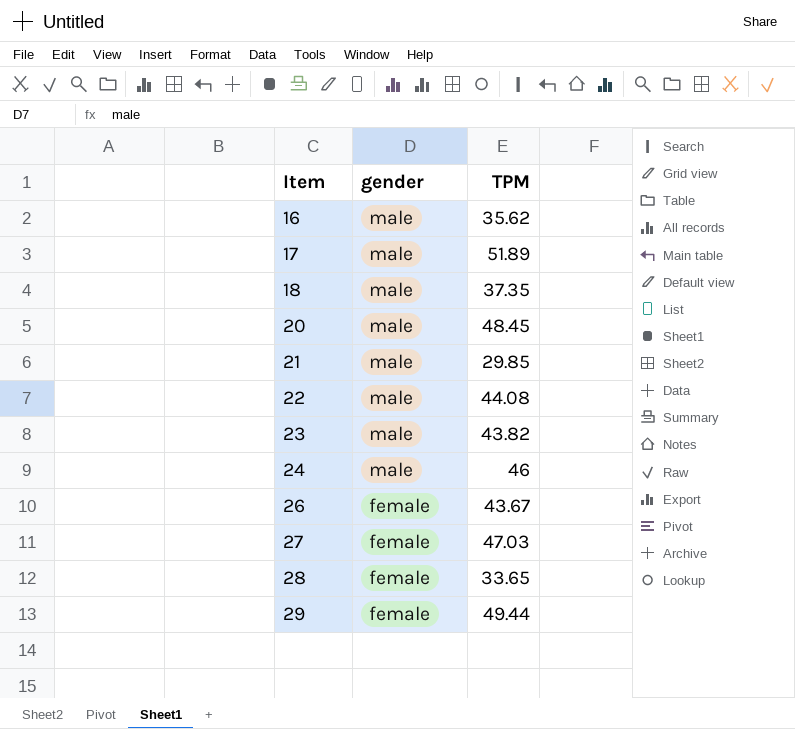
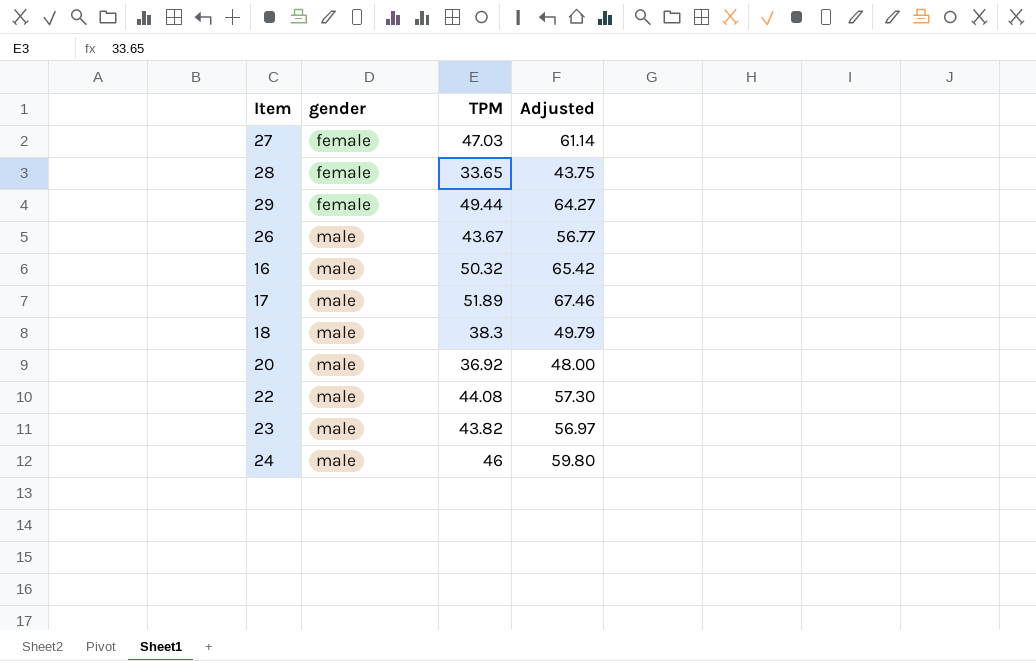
row order: Item ascending -> gender ascending
column Adjusted | formula: none -> [TPM] * 1.3
row 21: male | 29.85 -> none
26 | gender: female -> male
16 | TPM: 35.62 -> 50.32
18 | TPM: 37.35 -> 38.3
20 | TPM: 48.45 -> 36.92

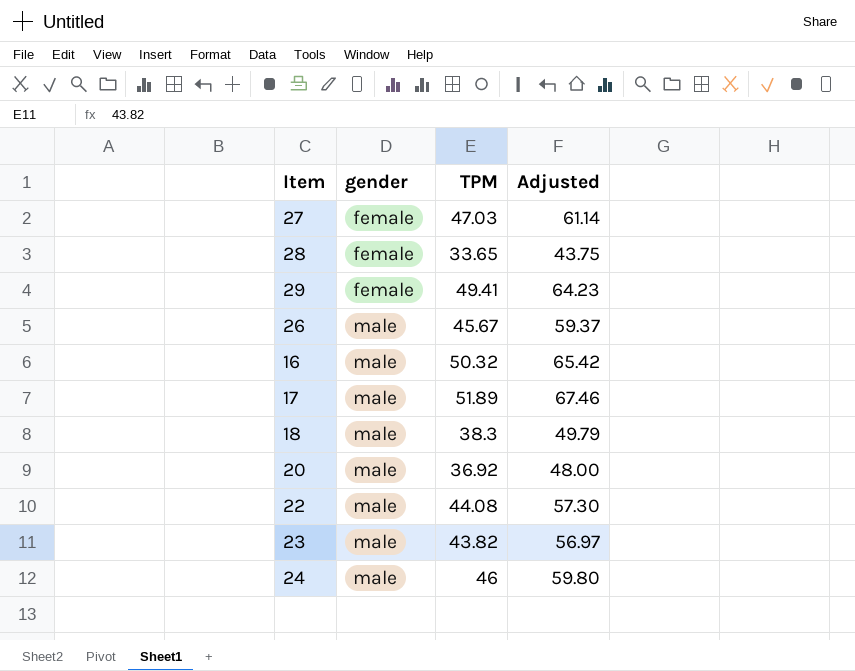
29 | TPM: 49.44 -> 49.41
29 | Adjusted: 64.27 -> 64.23
26 | TPM: 43.67 -> 45.67
26 | Adjusted: 56.77 -> 59.37

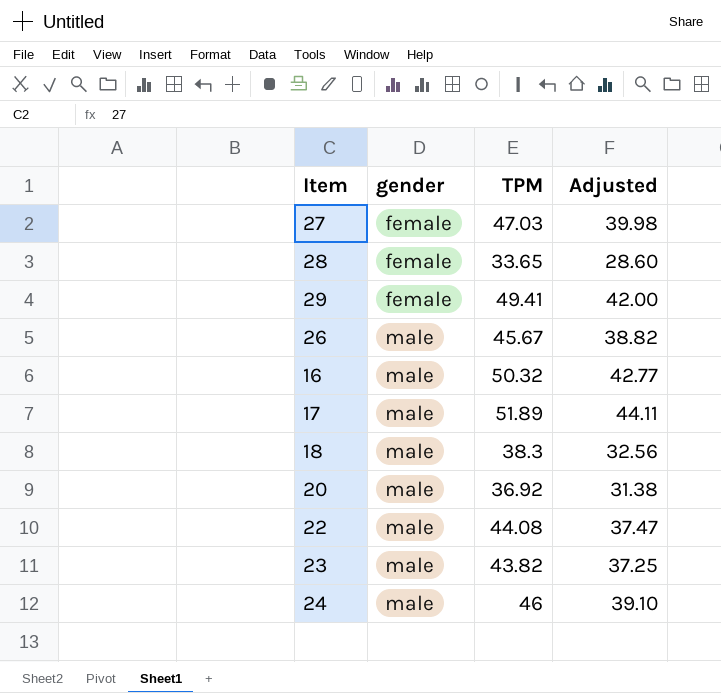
column Adjusted | formula: [TPM] * 1.3 -> [TPM] * 0.85

